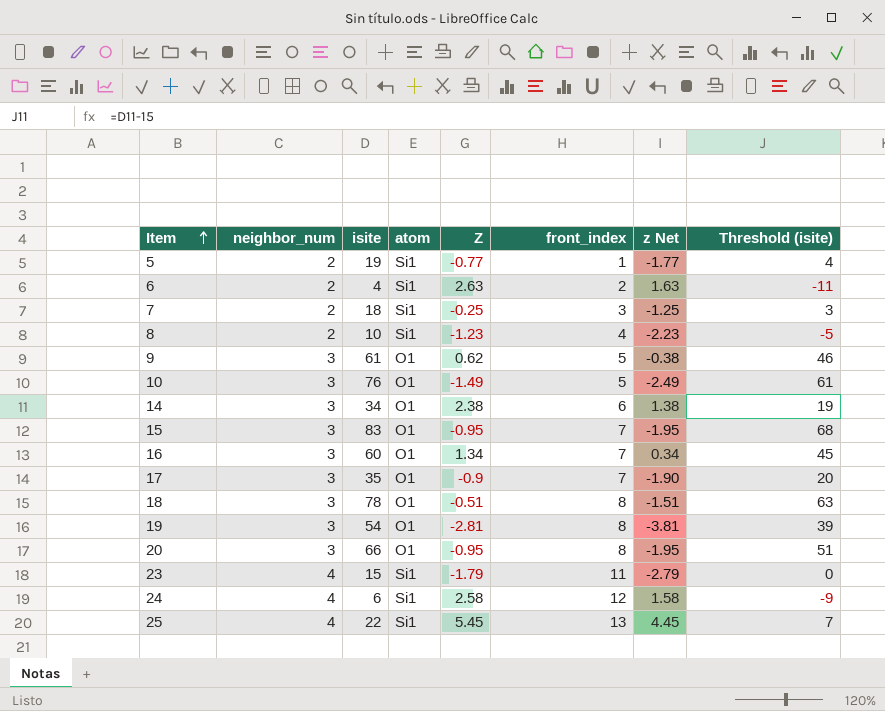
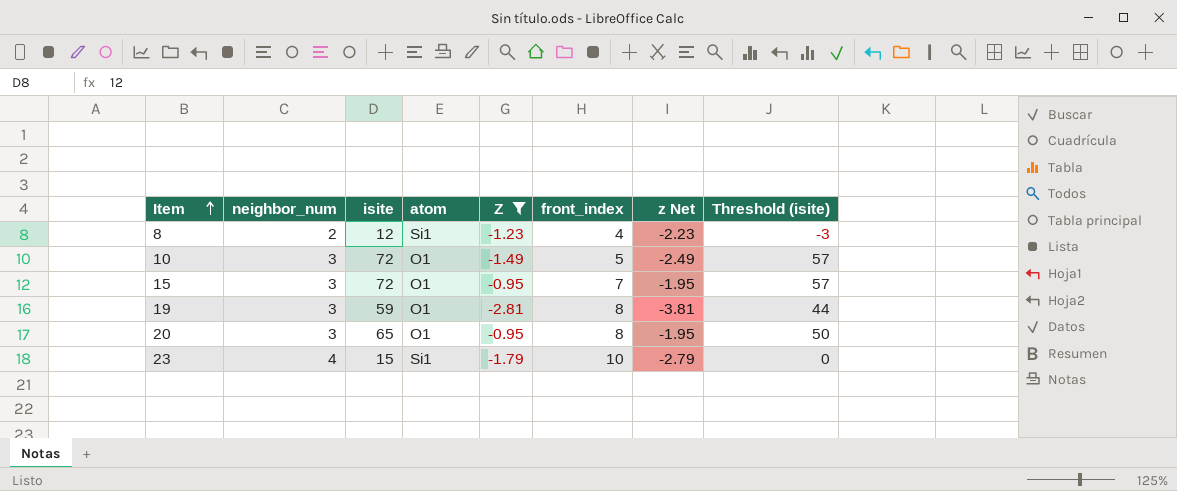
filter: none -> Z <= -0.95
8 | isite: 10 -> 12
8 | Threshold (isite): -5 -> -3
10 | isite: 76 -> 72
10 | Threshold (isite): 61 -> 57
15 | isite: 83 -> 72
15 | Threshold (isite): 68 -> 57
19 | isite: 54 -> 59
19 | Threshold (isite): 39 -> 44
20 | isite: 66 -> 65
20 | Threshold (isite): 51 -> 50
23 | front_index: 11 -> 10

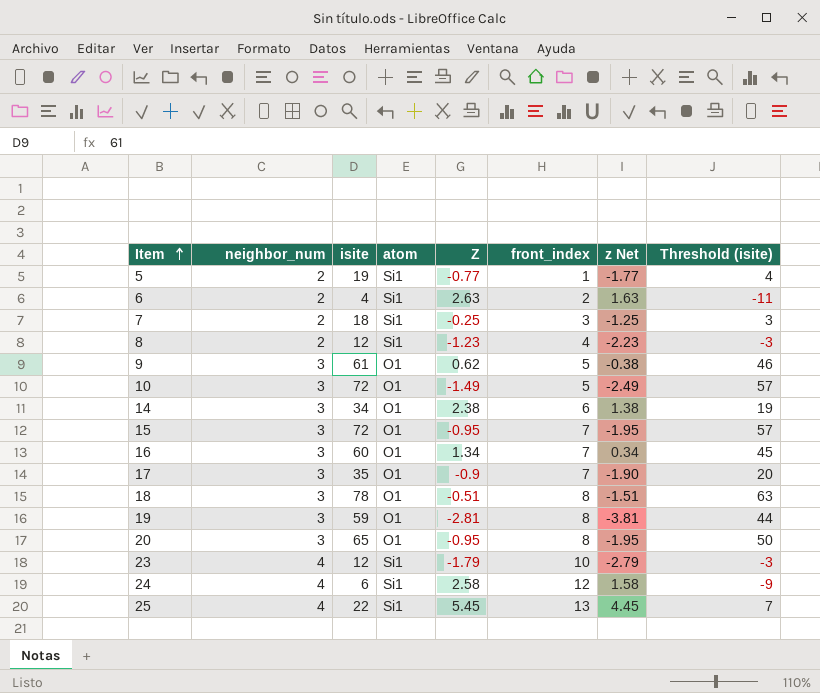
filter: Z <= -0.95 -> none
23 | isite: 15 -> 12
23 | Threshold (isite): 0 -> -3

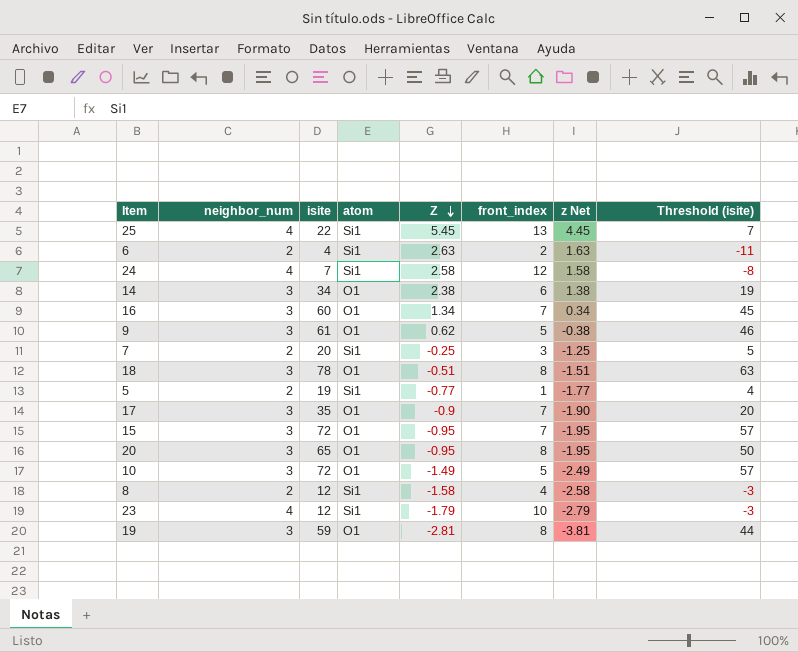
row order: Item ascending -> Z descending
24 | isite: 6 -> 7
24 | Threshold (isite): -9 -> -8
7 | isite: 18 -> 20
7 | Threshold (isite): 3 -> 5
8 | Z: -1.23 -> -1.58
8 | z Net: -2.23 -> -2.58

